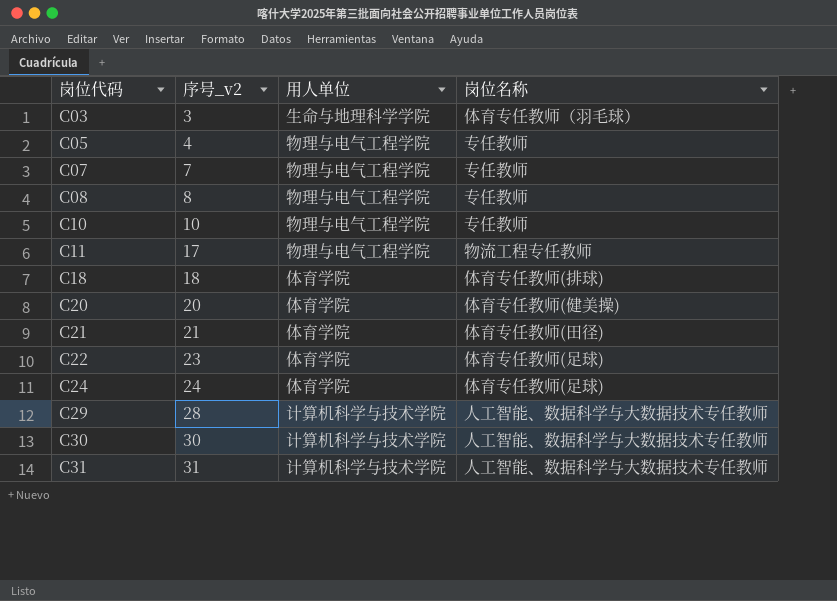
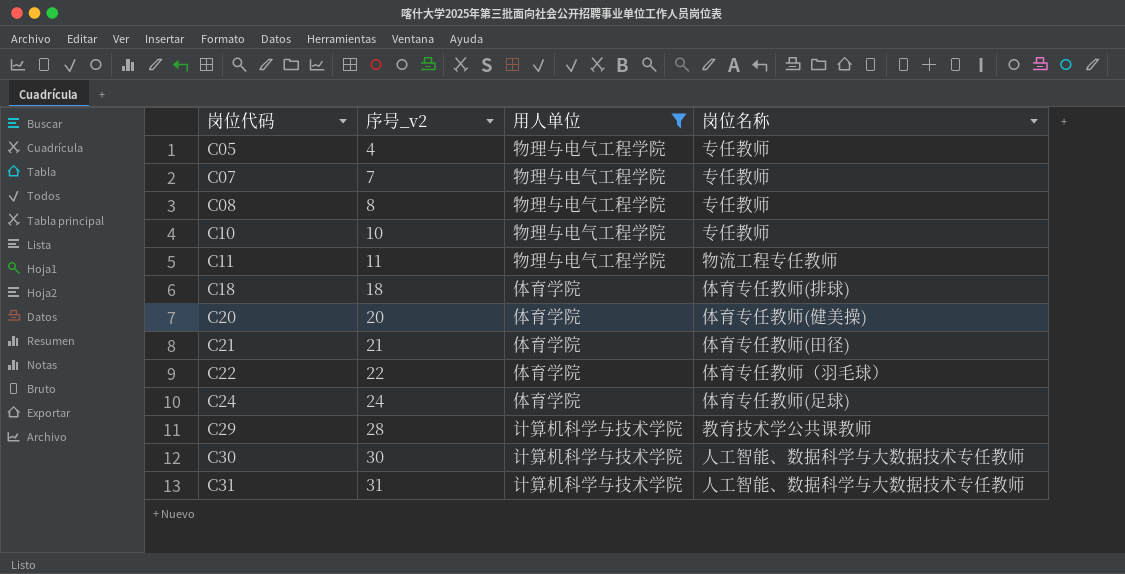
filter: none -> 用人单位 != 生命与地理科学学院
C11 | 序号_v2: 17 -> 11
C22 | 序号_v2: 23 -> 22
C22 | 岗位名称: 体育专任教师(足球) -> 体育专任教师（羽毛球）
C29 | 岗位名称: 人工智能、数据科学与大数据技术专任教师 -> 教育技术学公共课教师

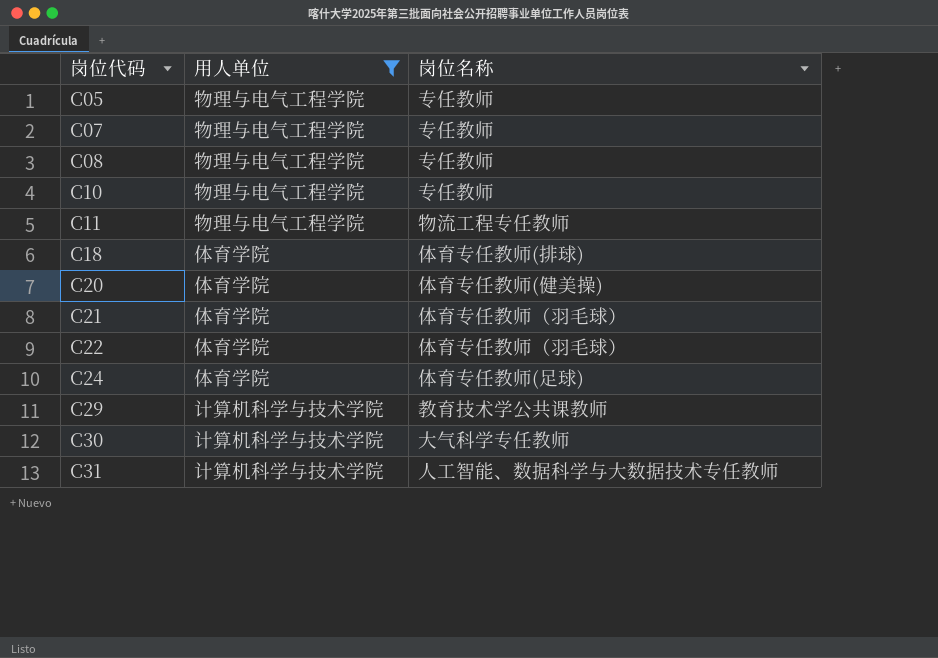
column 序号_v2 | position: 2 -> none
C21 | 岗位名称: 体育专任教师(田径) -> 体育专任教师（羽毛球）
C30 | 岗位名称: 人工智能、数据科学与大数据技术专任教师 -> 大气科学专任教师

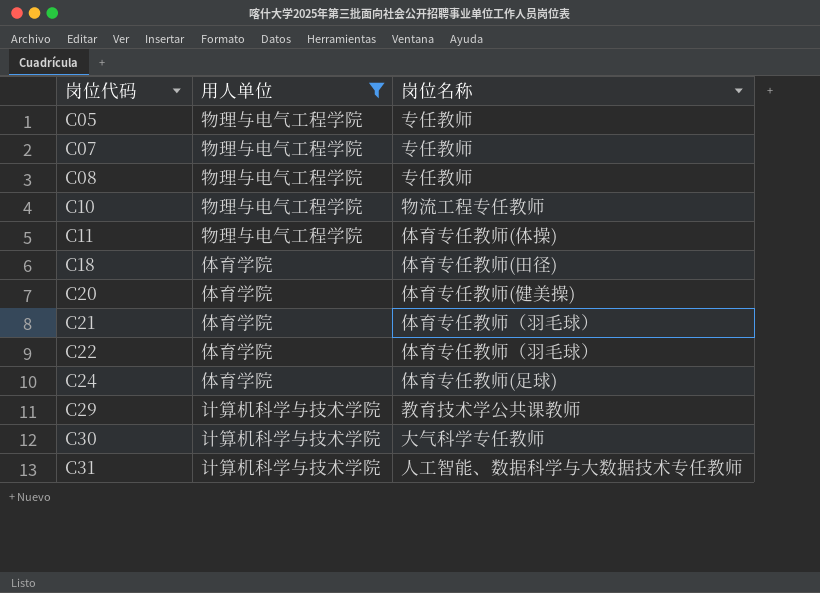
C10 | 岗位名称: 专任教师 -> 物流工程专任教师
C11 | 岗位名称: 物流工程专任教师 -> 体育专任教师(体操)
C18 | 岗位名称: 体育专任教师(排球) -> 体育专任教师(田径)

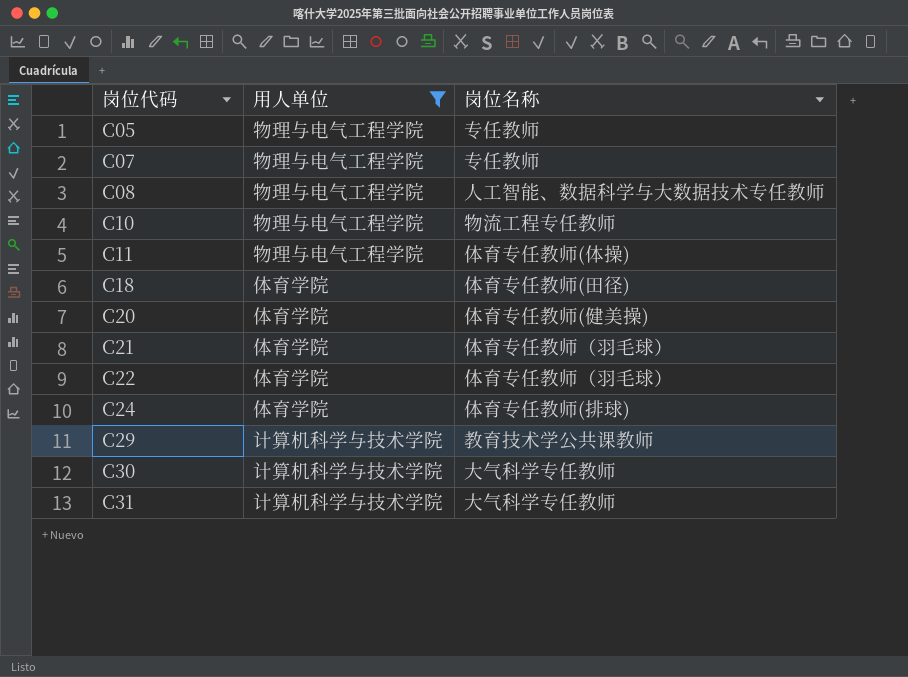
C08 | 岗位名称: 专任教师 -> 人工智能、数据科学与大数据技术专任教师
C24 | 岗位名称: 体育专任教师(足球) -> 体育专任教师(排球)
C31 | 岗位名称: 人工智能、数据科学与大数据技术专任教师 -> 大气科学专任教师

